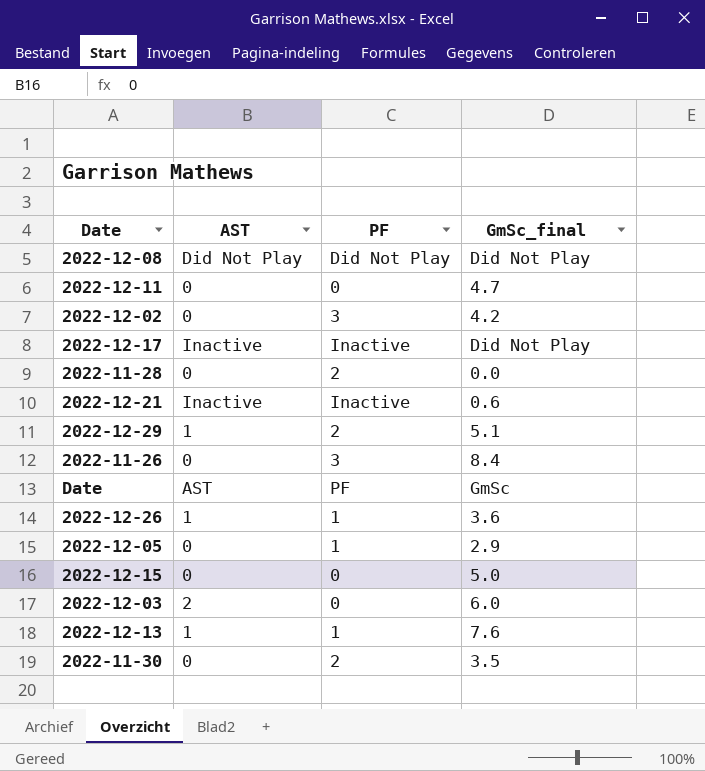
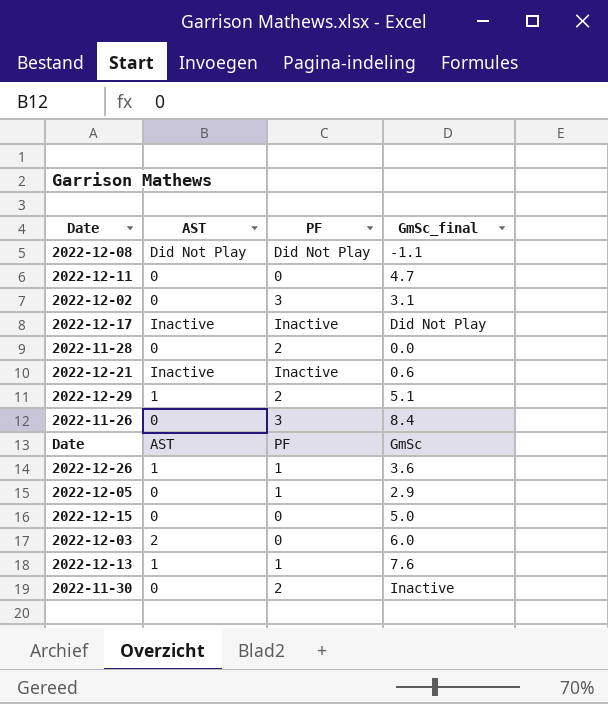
2022-12-08 | GmSc_final: Did Not Play -> -1.1
2022-12-02 | GmSc_final: 4.2 -> 3.1
2022-11-30 | GmSc_final: 3.5 -> Inactive

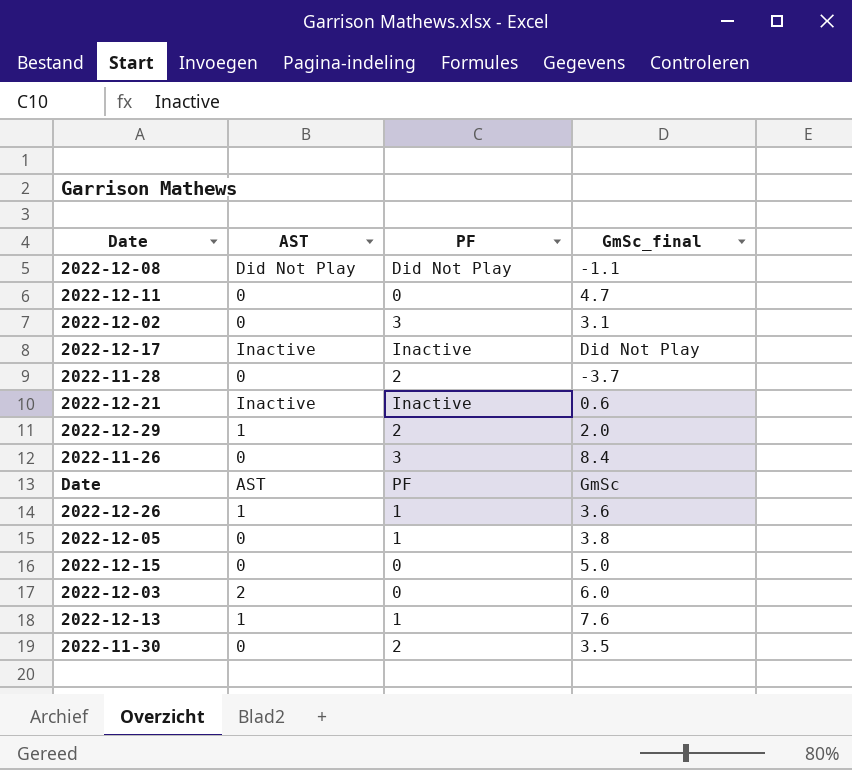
2022-11-28 | GmSc_final: 0.0 -> -3.7
2022-12-29 | GmSc_final: 5.1 -> 2.0
2022-12-05 | GmSc_final: 2.9 -> 3.8
2022-11-30 | GmSc_final: Inactive -> 3.5

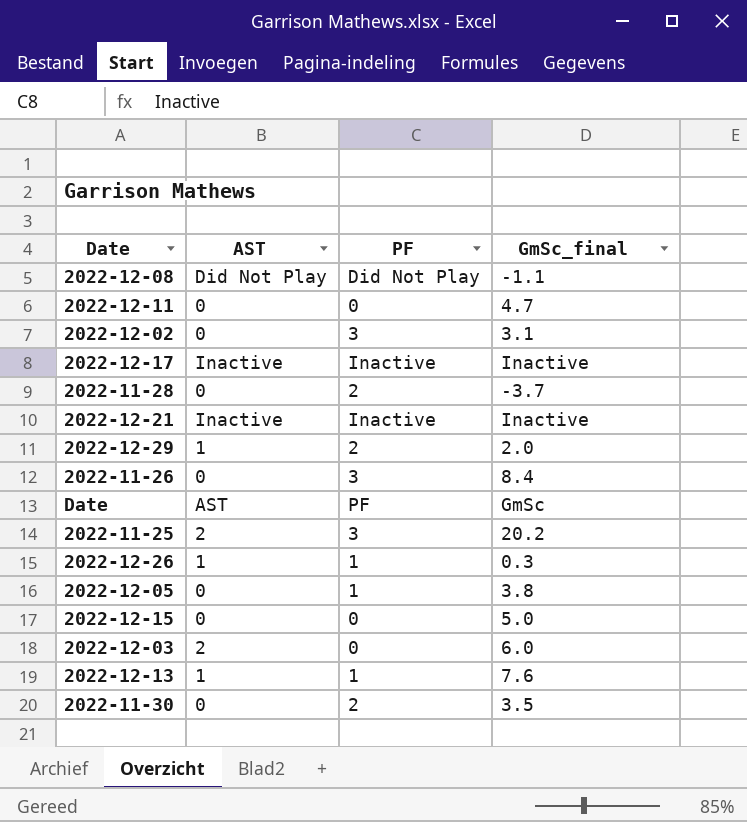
2022-12-17 | GmSc_final: Did Not Play -> Inactive
2022-12-21 | GmSc_final: 0.6 -> Inactive
row 2022-11-25: none -> 2 | 3 | 20.2
2022-12-26 | GmSc_final: 3.6 -> 0.3

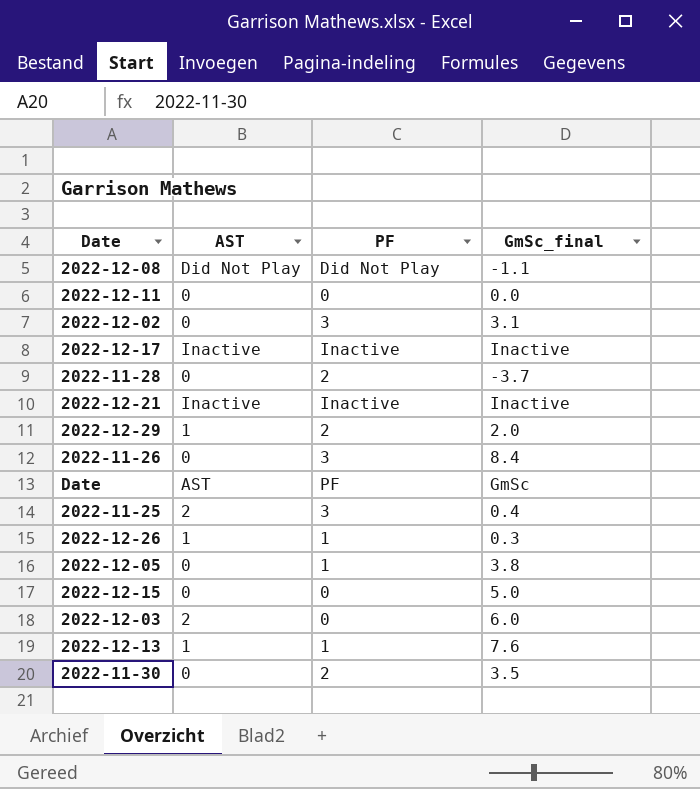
2022-12-11 | GmSc_final: 4.7 -> 0.0
2022-11-25 | GmSc_final: 20.2 -> 0.4

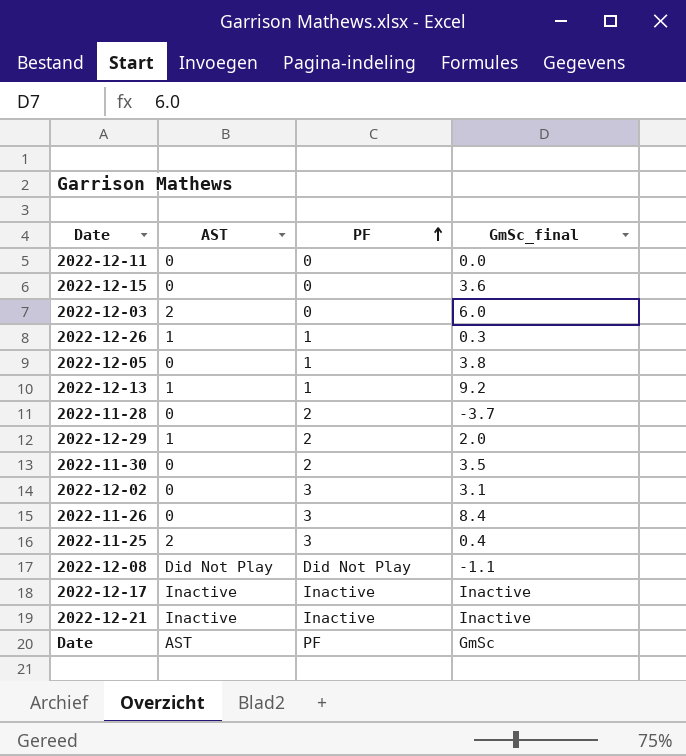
row order: none -> PF ascending
2022-12-15 | GmSc_final: 5.0 -> 3.6
2022-12-13 | GmSc_final: 7.6 -> 9.2

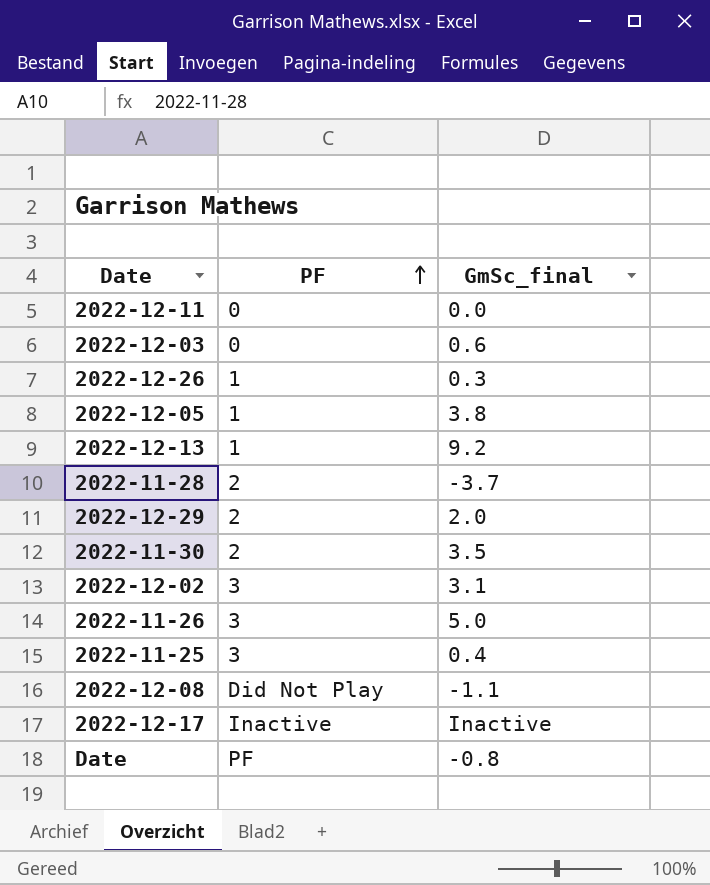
column AST | position: 2 -> none
row 2022-12-15: 0 | 0 | 3.6 -> none
row 2022-12-21: Inactive | Inactive | Inactive -> none
2022-12-03 | GmSc_final: 6.0 -> 0.6
2022-11-26 | GmSc_final: 8.4 -> 5.0
Date | GmSc_final: GmSc -> -0.8

